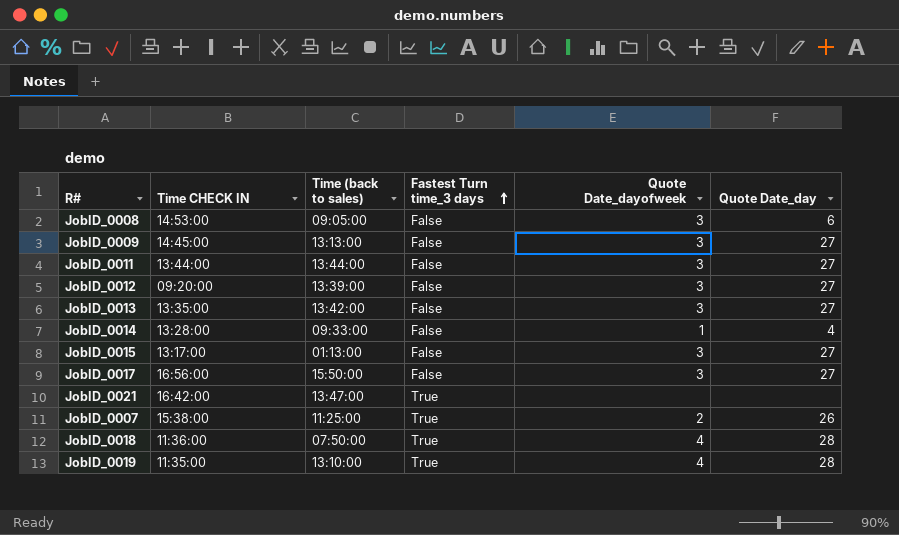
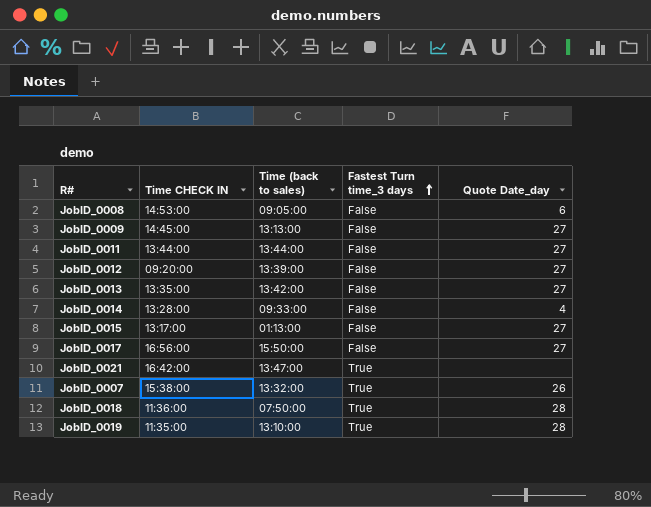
column Quote Date_dayofweek | position: 5 -> none
JobID_0007 | Time (back to sales): 11:25:00 -> 13:32:00

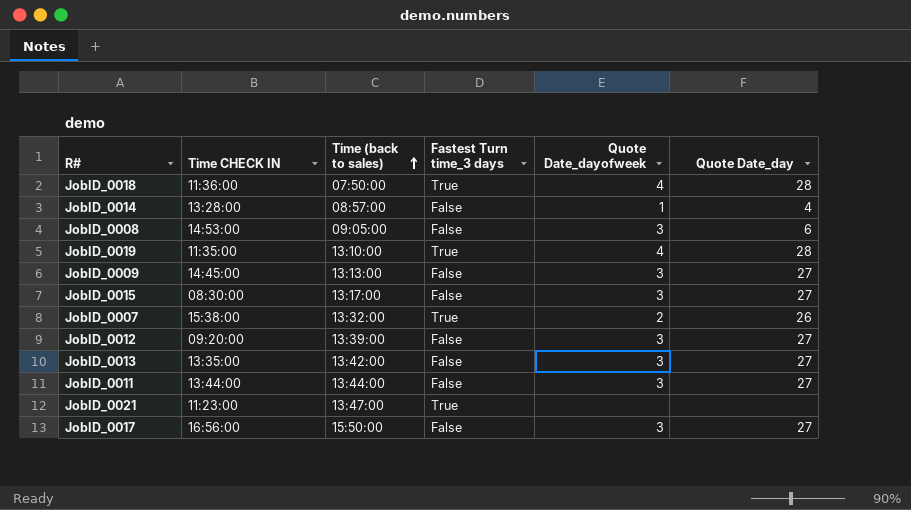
row order: Fastest Turn time_3 days ascending -> Time (back to sales) ascending
column Quote Date_dayofweek | position: none -> 5
JobID_0014 | Time (back to sales): 09:33:00 -> 08:57:00
JobID_0015 | Time CHECK IN: 13:17:00 -> 08:30:00
JobID_0015 | Time (back to sales): 01:13:00 -> 13:17:00
JobID_0021 | Time CHECK IN: 16:42:00 -> 11:23:00

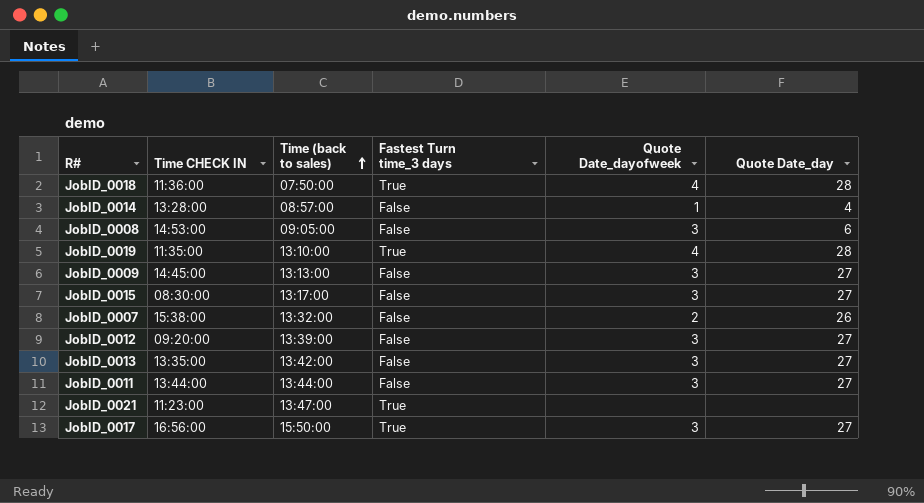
JobID_0007 | Fastest Turn time_3 days: True -> False
JobID_0017 | Fastest Turn time_3 days: False -> True

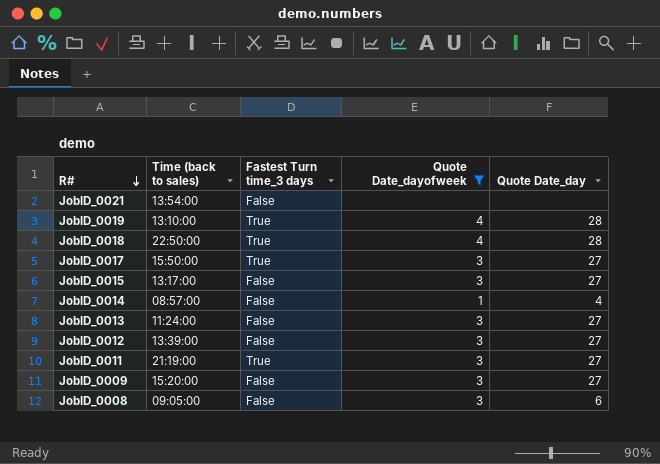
filter: none -> Quote Date_dayofweek != 2
row order: Time (back to sales) ascending -> R# descending
column Time CHECK IN | position: 2 -> none
JobID_0021 | Time (back to sales): 13:47:00 -> 13:54:00
JobID_0021 | Fastest Turn time_3 days: True -> False
JobID_0018 | Time (back to sales): 07:50:00 -> 22:50:00
JobID_0013 | Time (back to sales): 13:42:00 -> 11:24:00
JobID_0011 | Time (back to sales): 13:44:00 -> 21:19:00
JobID_0011 | Fastest Turn time_3 days: False -> True
JobID_0009 | Time (back to sales): 13:13:00 -> 15:20:00

